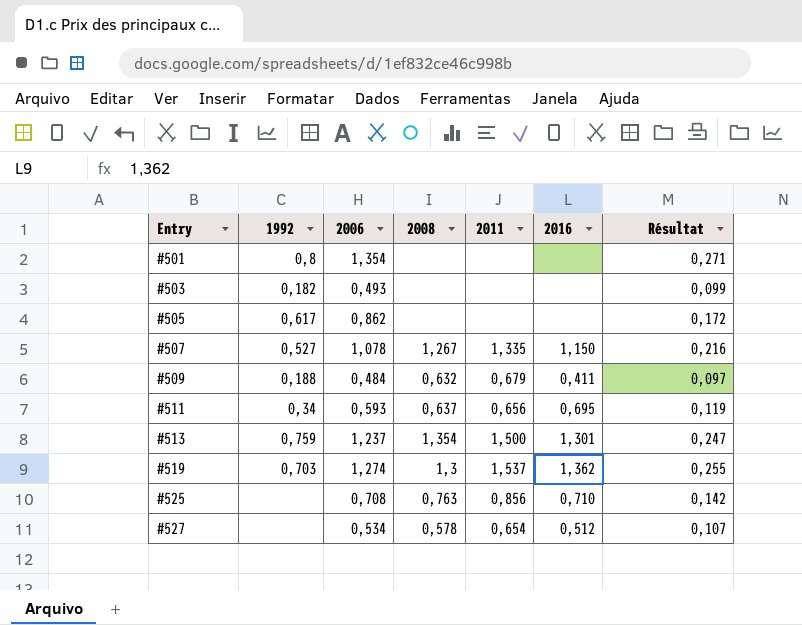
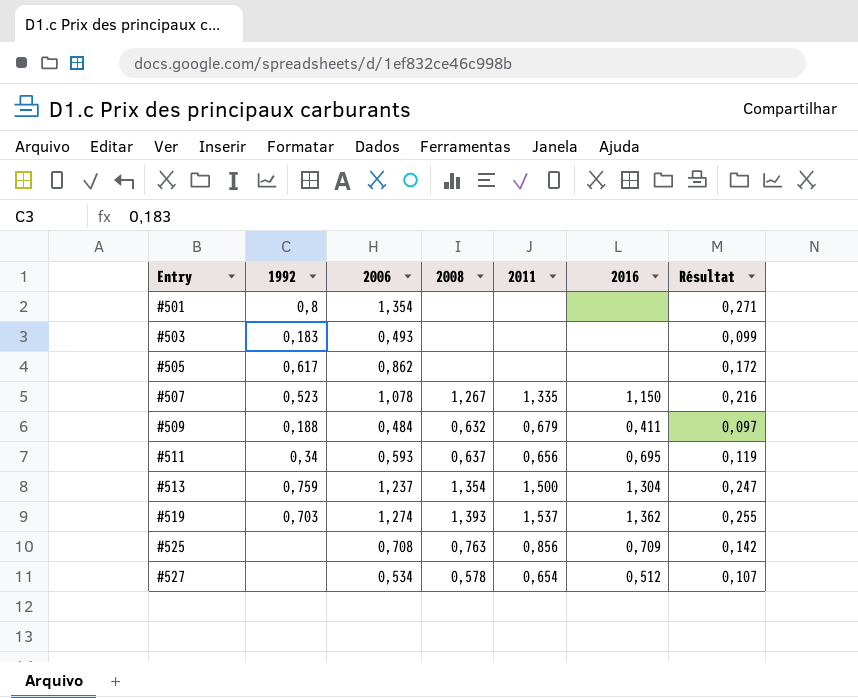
#503 | 1992: 0,182 -> 0,183
#507 | 1992: 0,527 -> 0,523
#513 | 2016: 1,301 -> 1,304
#519 | 2008: 1,3 -> 1,393
#525 | 2016: 0,710 -> 0,709

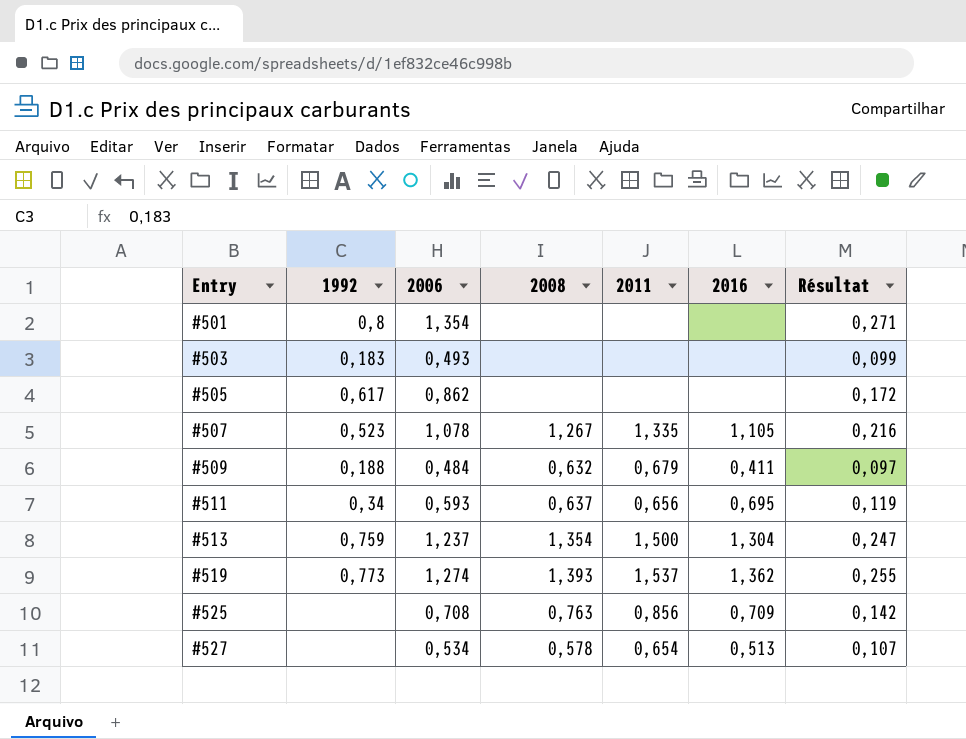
#507 | 2016: 1,150 -> 1,105
#519 | 1992: 0,703 -> 0,773
#527 | 2016: 0,512 -> 0,513

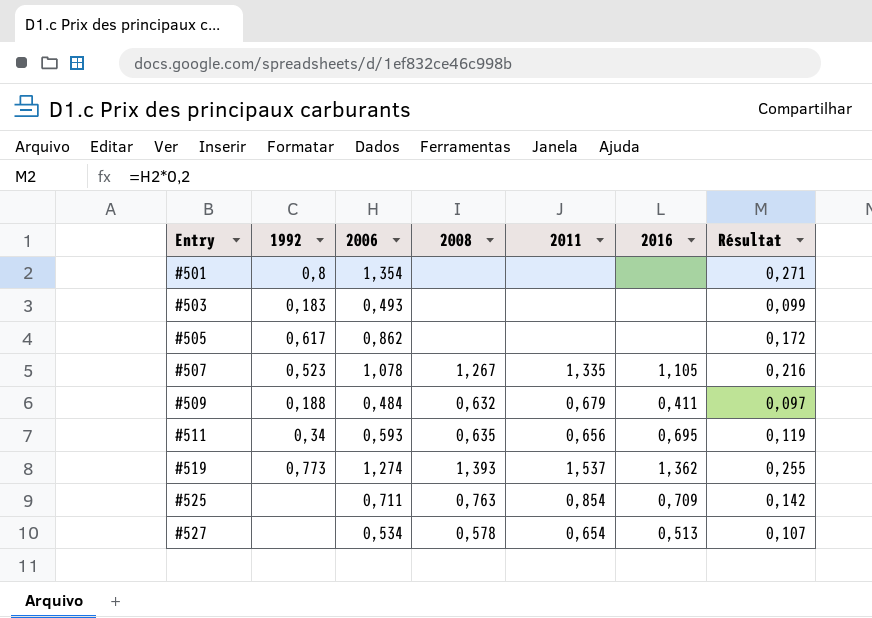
row #513: 0,759 | 1,237 | 1,354 | 1,500 | 1,304 | 0,247 -> none
#511 | 2008: 0,637 -> 0,635
#525 | 2006: 0,708 -> 0,711
#525 | 2011: 0,856 -> 0,854

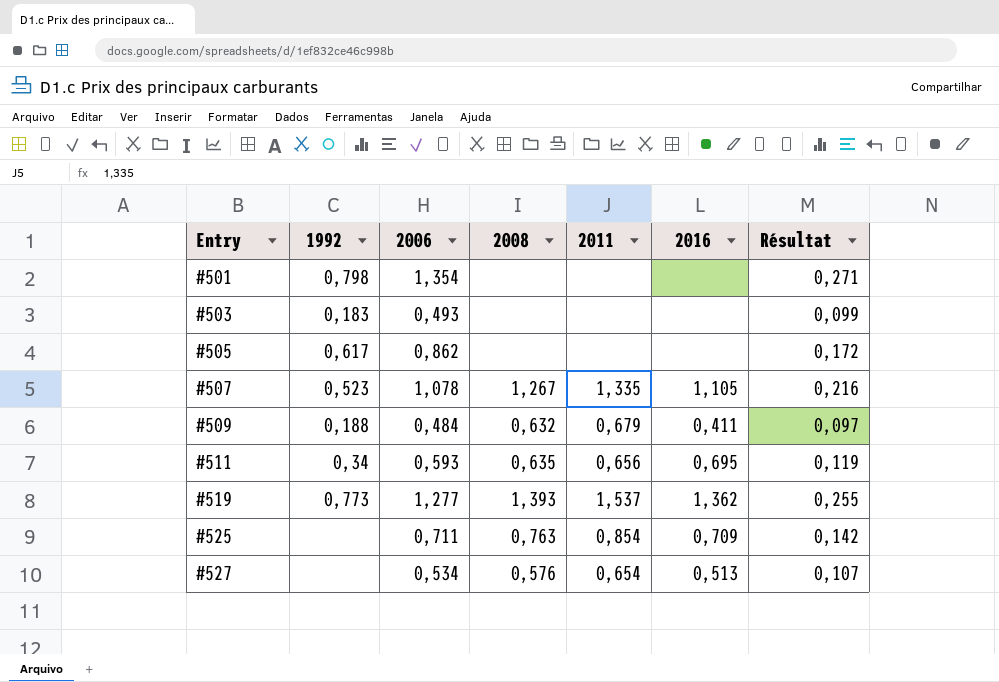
#501 | 1992: 0,8 -> 0,798
#519 | 2006: 1,274 -> 1,277
#527 | 2008: 0,578 -> 0,576

